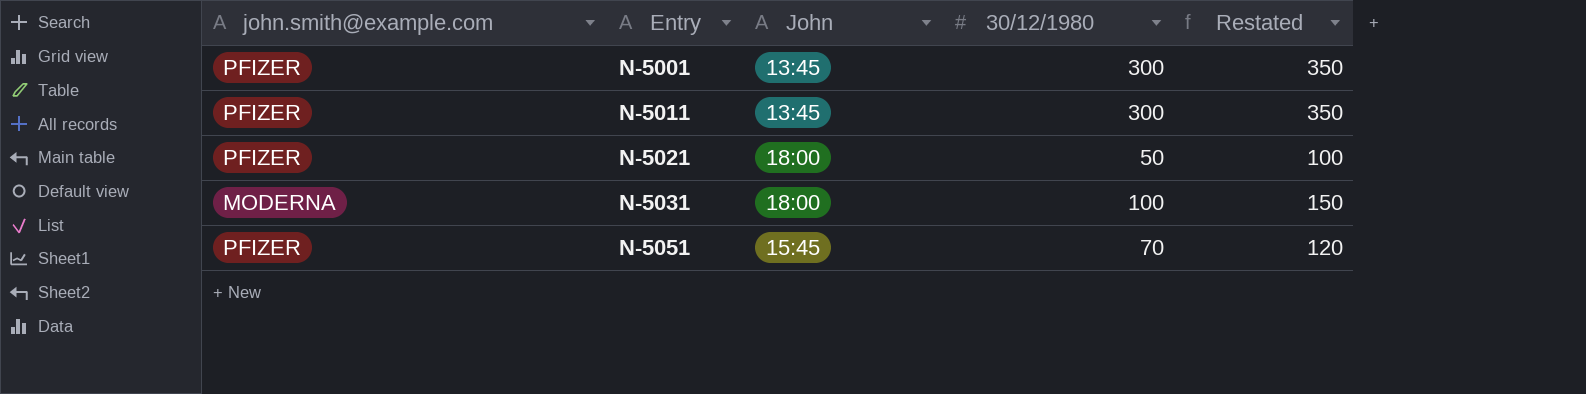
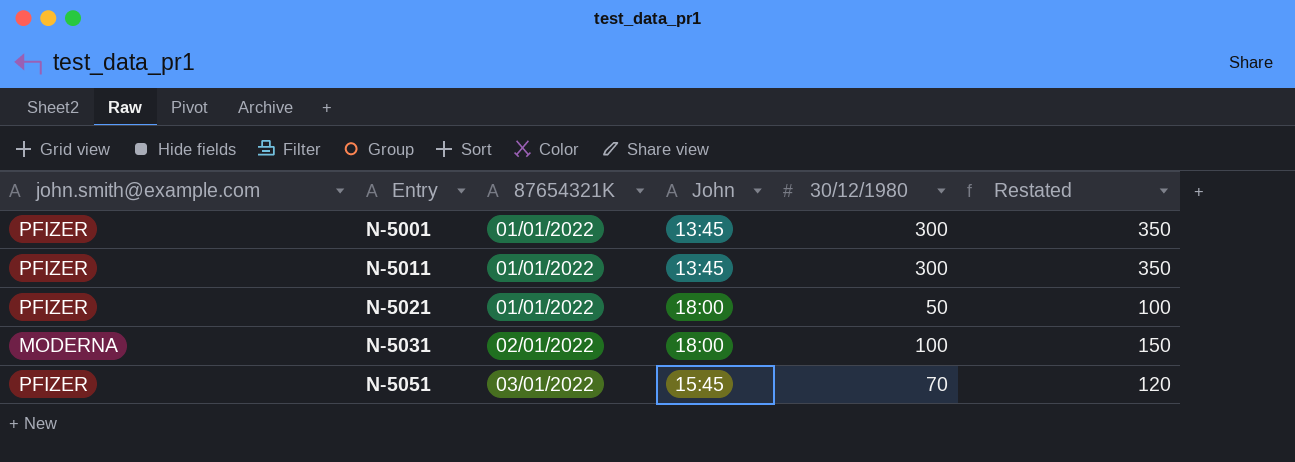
column 87654321K | position: none -> 3

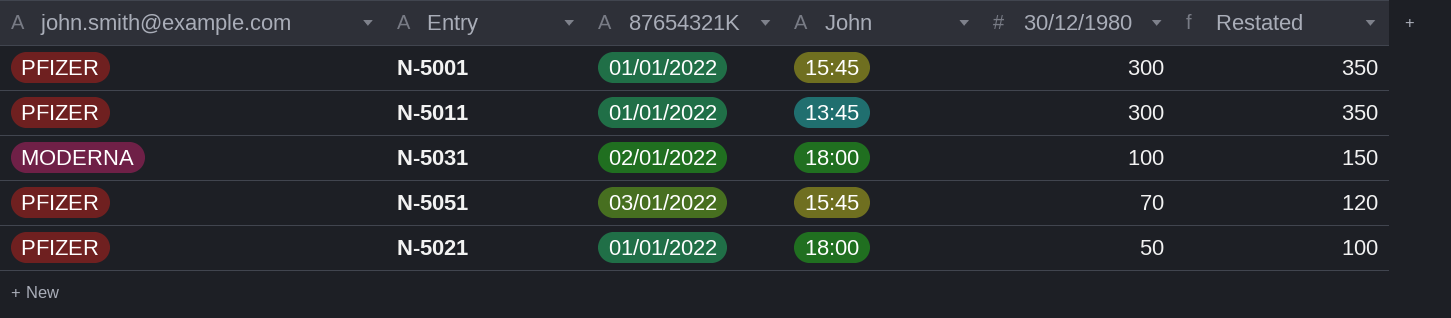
row order: Entry ascending -> 30/12/1980 descending
N-5001 | John: 13:45 -> 15:45

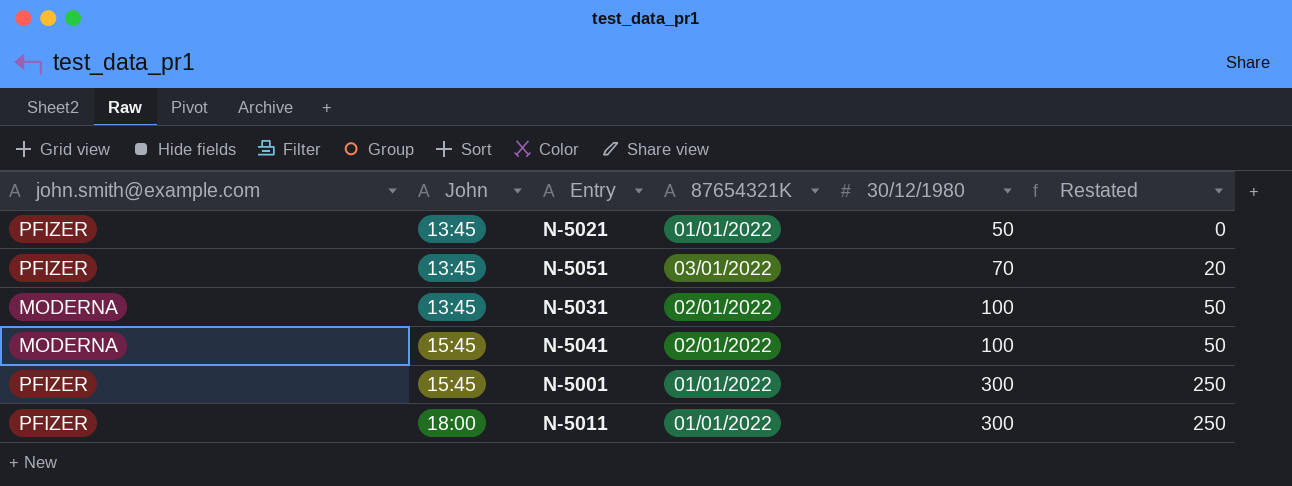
row order: 30/12/1980 descending -> John ascending
column John | position: 4 -> 2
column Restated | formula: [30/12/1980] + 50 -> [30/12/1980] - 50
N-5021 | John: 18:00 -> 13:45
N-5051 | John: 15:45 -> 13:45
N-5031 | John: 18:00 -> 13:45
row N-5041: none -> MODERNA | 15:45 | 02/01/2022 | 100 | 50
N-5011 | John: 13:45 -> 18:00

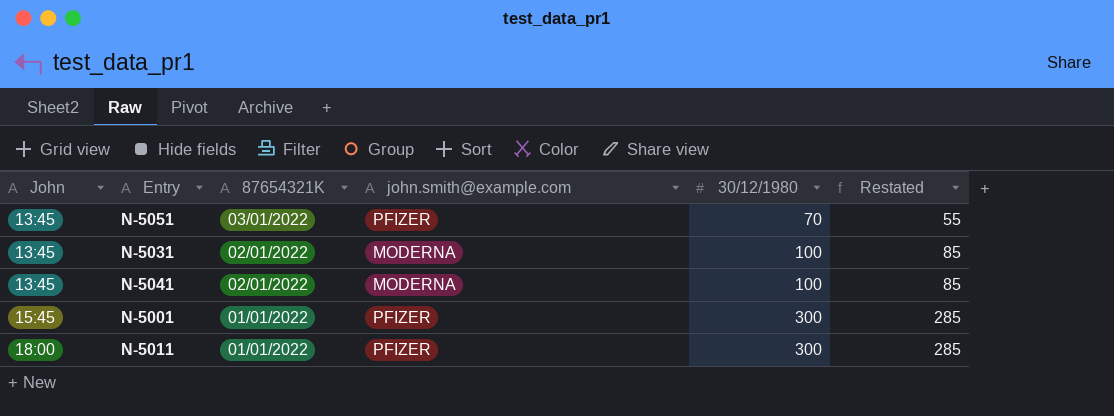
column john.smith@example.com | position: 1 -> 4
column Restated | formula: [30/12/1980] - 50 -> [30/12/1980] - 15
row N-5021: PFIZER | 13:45 | 01/01/2022 | 50 | 0 -> none
N-5041 | John: 15:45 -> 13:45

